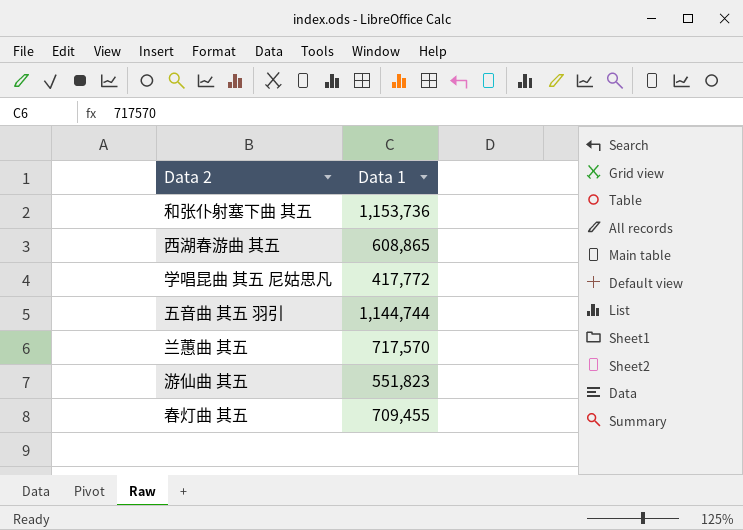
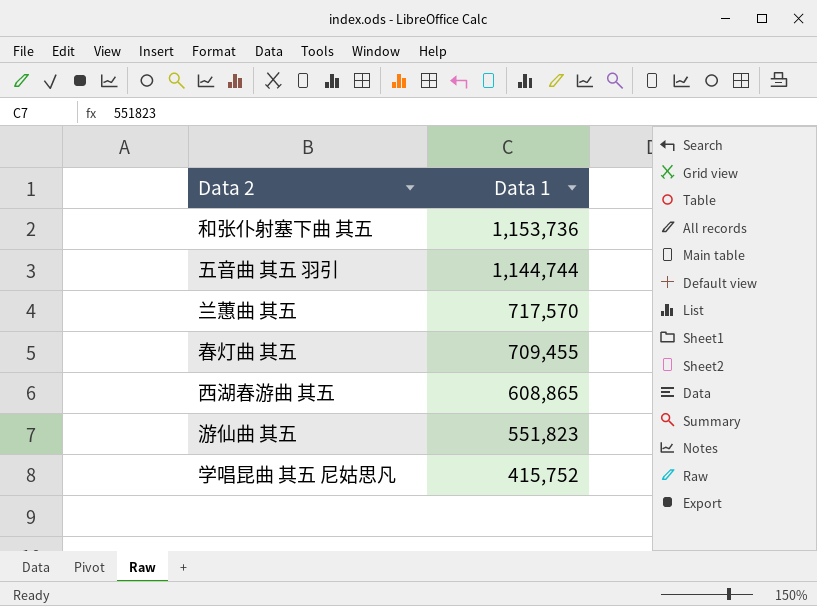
row order: none -> Data 1 descending
学唱昆曲 其五 尼姑思凡 | Data 1: 417,772 -> 415,752

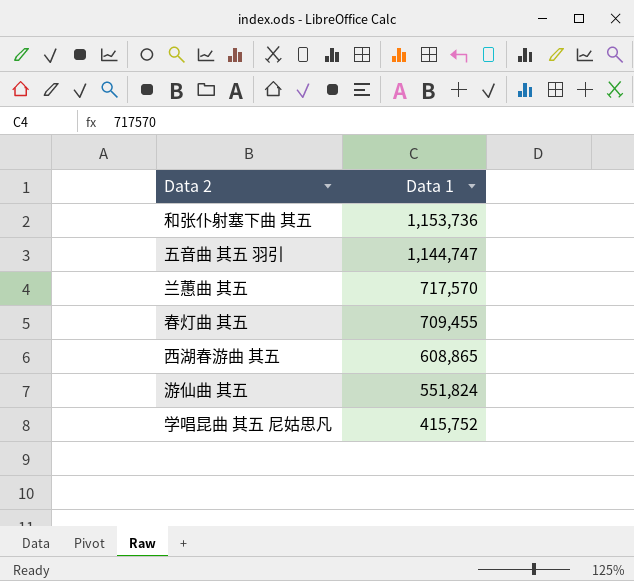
五音曲 其五 羽引 | Data 1: 1,144,744 -> 1,144,747
游仙曲 其五 | Data 1: 551,823 -> 551,824

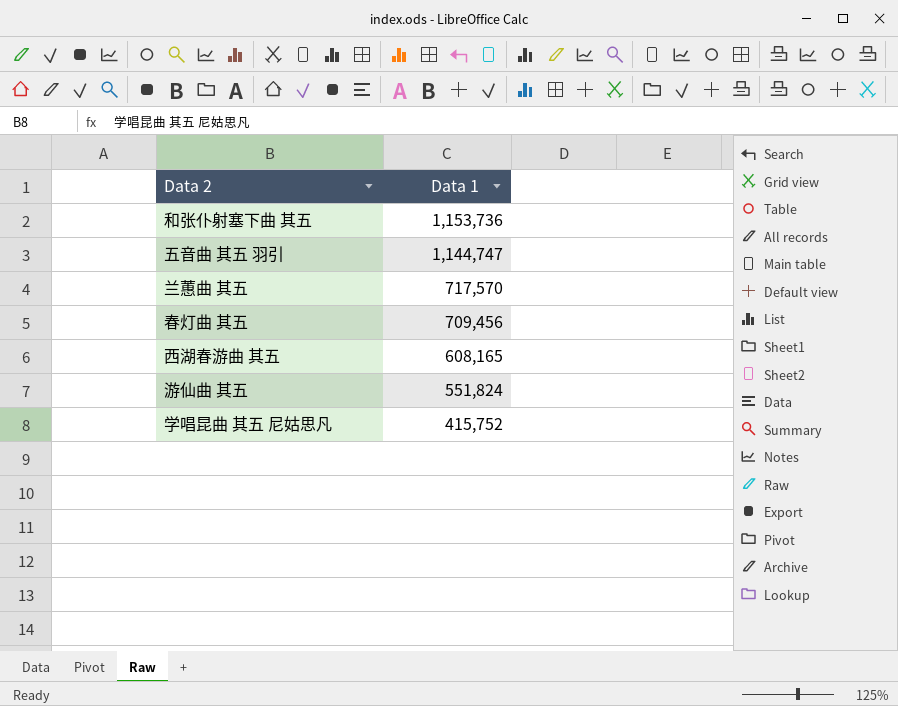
春灯曲 其五 | Data 1: 709,455 -> 709,456
西湖春游曲 其五 | Data 1: 608,865 -> 608,165

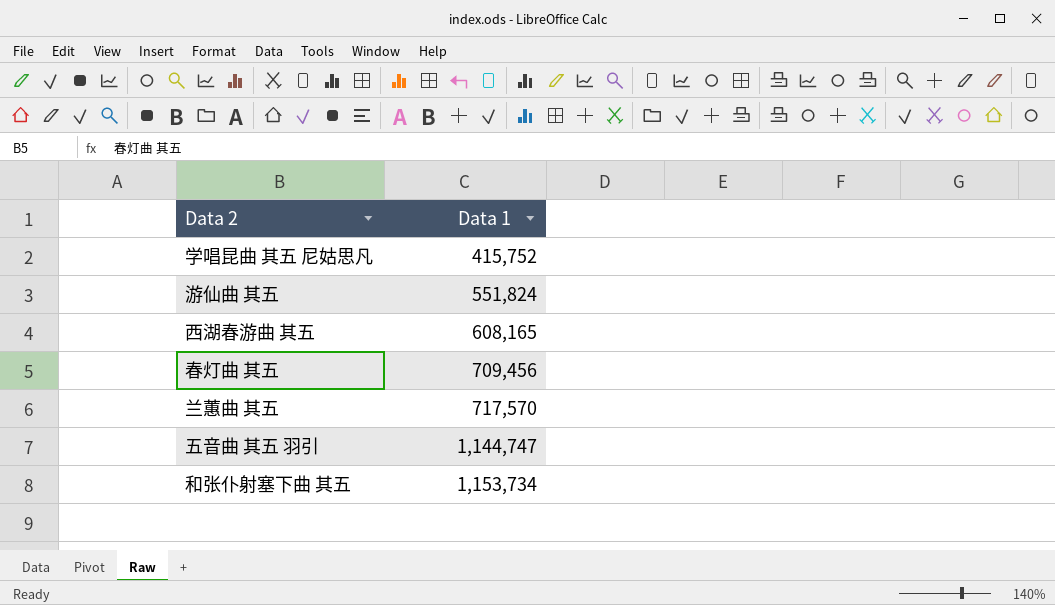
row order: Data 1 descending -> Data 1 ascending
和张仆射塞下曲 其五 | Data 1: 1,153,736 -> 1,153,734

